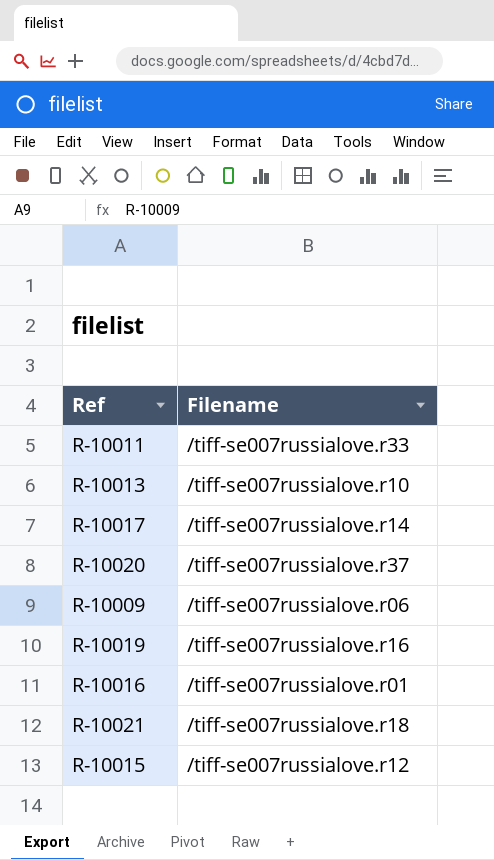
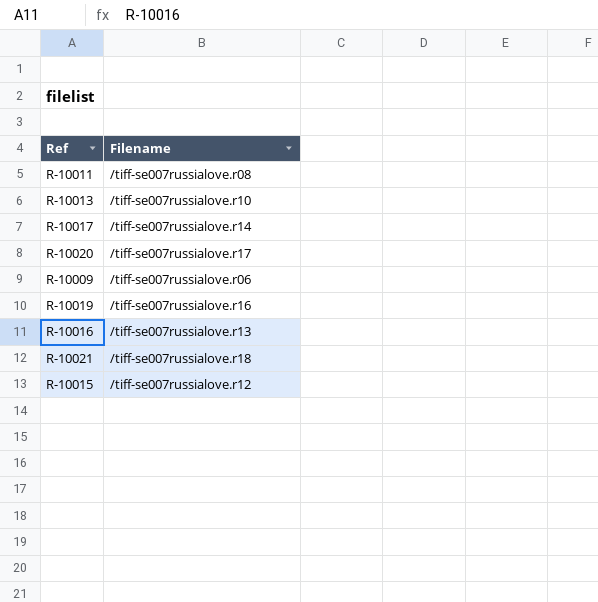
R-10011 | Filename: /tiff-se007russialove.r33 -> /tiff-se007russialove.r08
R-10020 | Filename: /tiff-se007russialove.r37 -> /tiff-se007russialove.r17
R-10016 | Filename: /tiff-se007russialove.r01 -> /tiff-se007russialove.r13

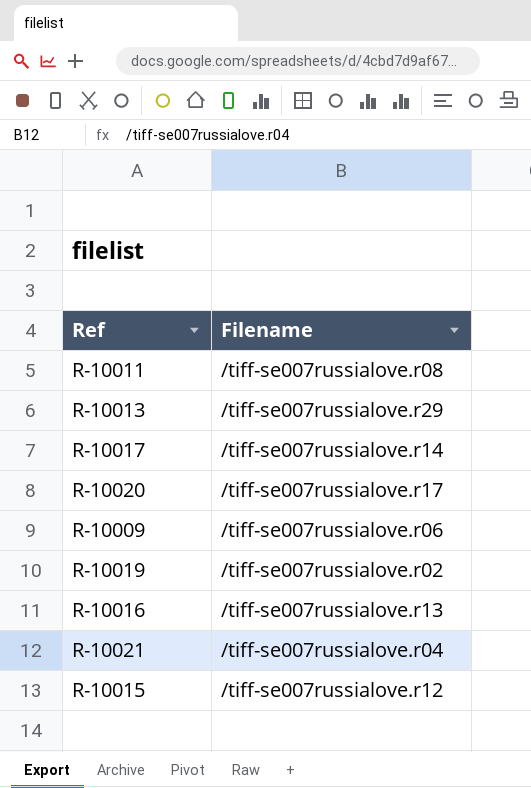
R-10013 | Filename: /tiff-se007russialove.r10 -> /tiff-se007russialove.r29
R-10019 | Filename: /tiff-se007russialove.r16 -> /tiff-se007russialove.r02
R-10021 | Filename: /tiff-se007russialove.r18 -> /tiff-se007russialove.r04

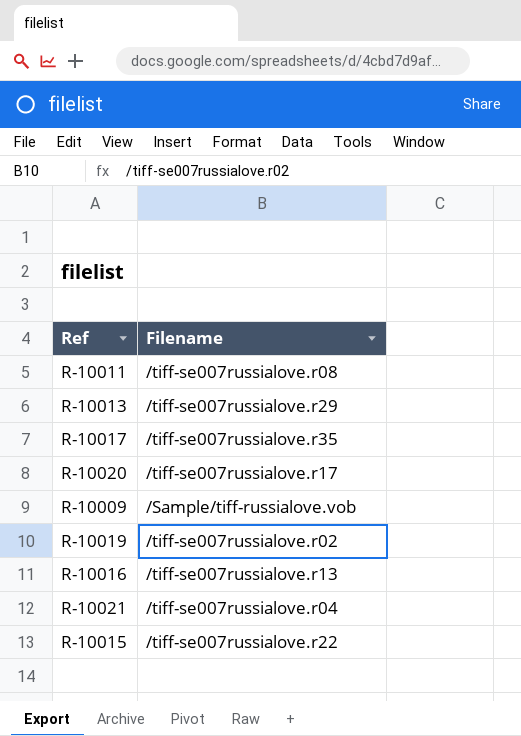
R-10017 | Filename: /tiff-se007russialove.r14 -> /tiff-se007russialove.r35
R-10009 | Filename: /tiff-se007russialove.r06 -> /Sample/tiff-russialove.vob
R-10015 | Filename: /tiff-se007russialove.r12 -> /tiff-se007russialove.r22

